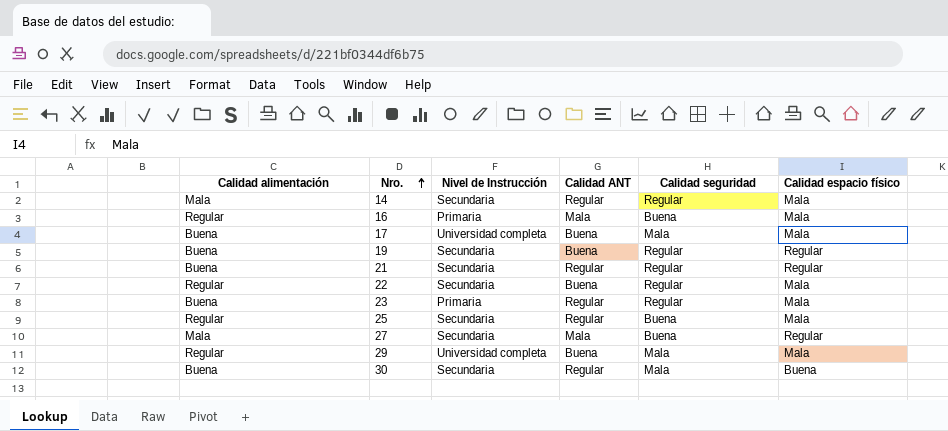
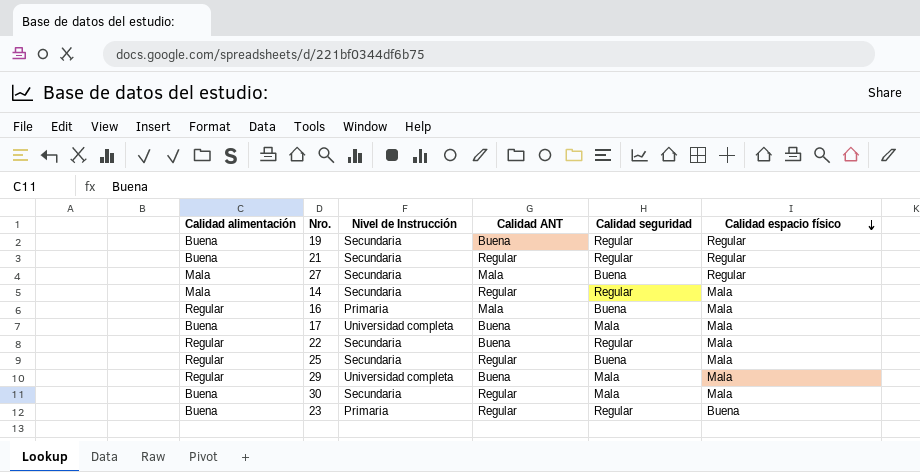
row order: Nro. ascending -> Calidad espacio físico descending
30 | Calidad espacio físico: Buena -> Mala
23 | Calidad espacio físico: Mala -> Buena

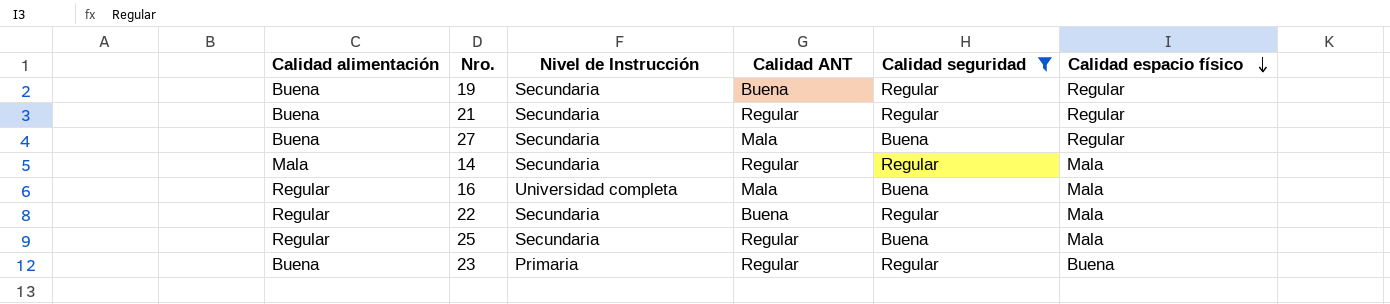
filter: none -> Calidad seguridad != Mala
27 | Calidad alimentación: Mala -> Buena
16 | Nivel de Instrucción: Primaria -> Universidad completa

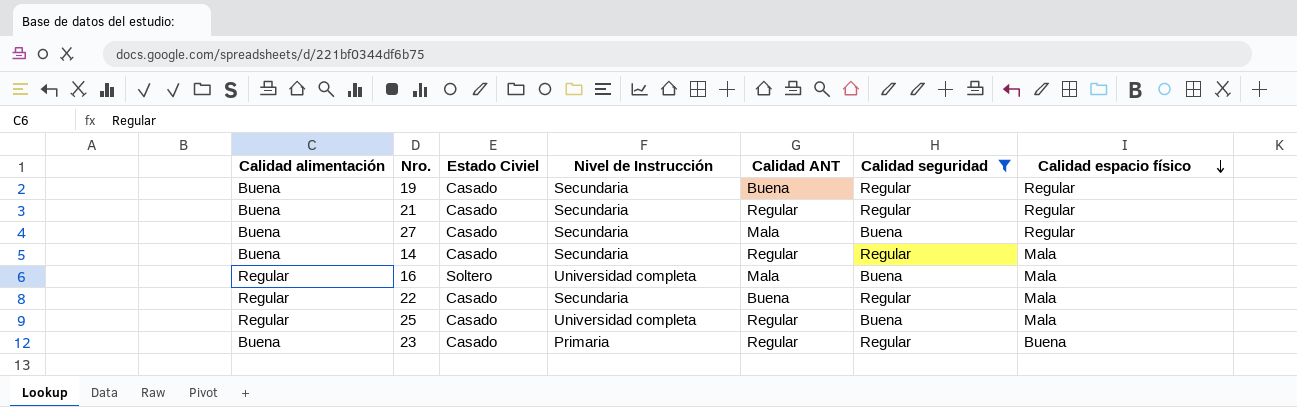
column Estado Civiel | position: none -> 3
14 | Calidad alimentación: Mala -> Buena
25 | Nivel de Instrucción: Secundaria -> Universidad completa

